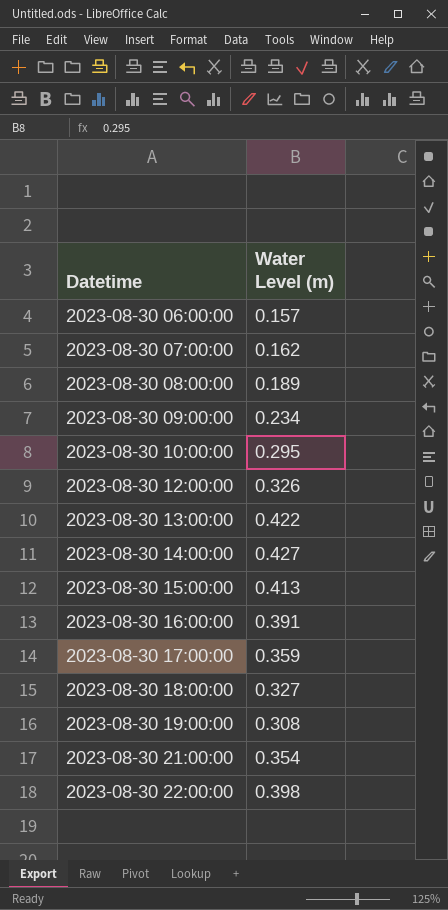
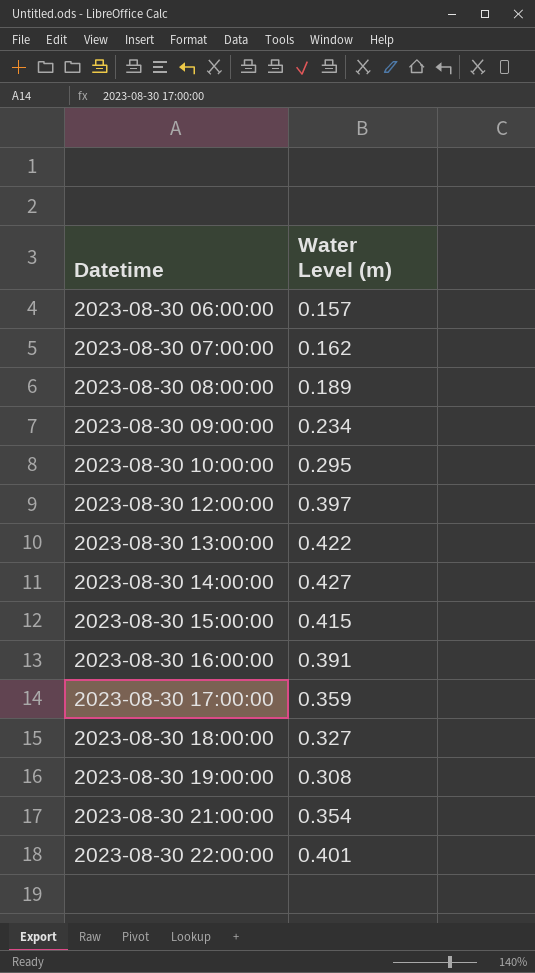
2023-08-30 12:00:00 | Water Level (m): 0.326 -> 0.397
2023-08-30 15:00:00 | Water Level (m): 0.413 -> 0.415
2023-08-30 22:00:00 | Water Level (m): 0.398 -> 0.401

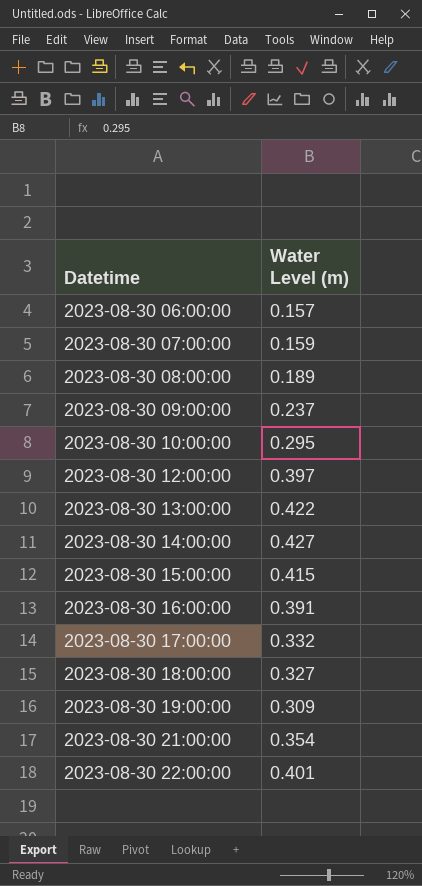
2023-08-30 07:00:00 | Water Level (m): 0.162 -> 0.159
2023-08-30 09:00:00 | Water Level (m): 0.234 -> 0.237
2023-08-30 17:00:00 | Water Level (m): 0.359 -> 0.332
2023-08-30 19:00:00 | Water Level (m): 0.308 -> 0.309

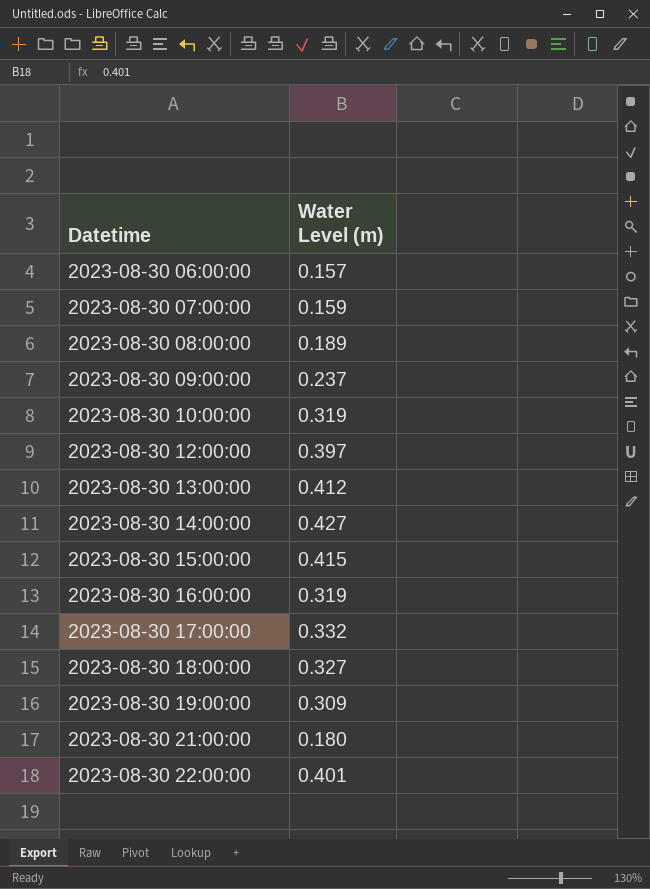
2023-08-30 10:00:00 | Water Level (m): 0.295 -> 0.319
2023-08-30 13:00:00 | Water Level (m): 0.422 -> 0.412
2023-08-30 16:00:00 | Water Level (m): 0.391 -> 0.319
2023-08-30 21:00:00 | Water Level (m): 0.354 -> 0.180

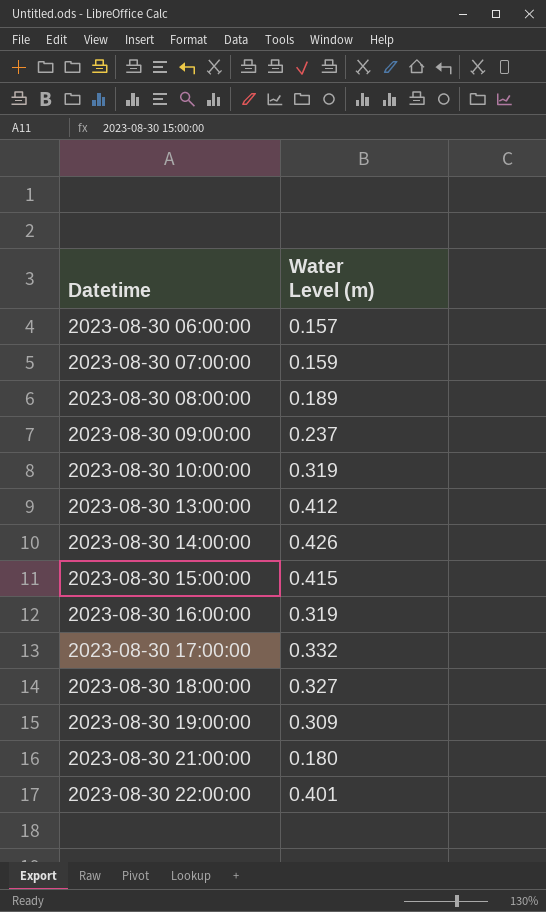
row 2023-08-30 12:00:00: 0.397 -> none
2023-08-30 14:00:00 | Water Level (m): 0.427 -> 0.426

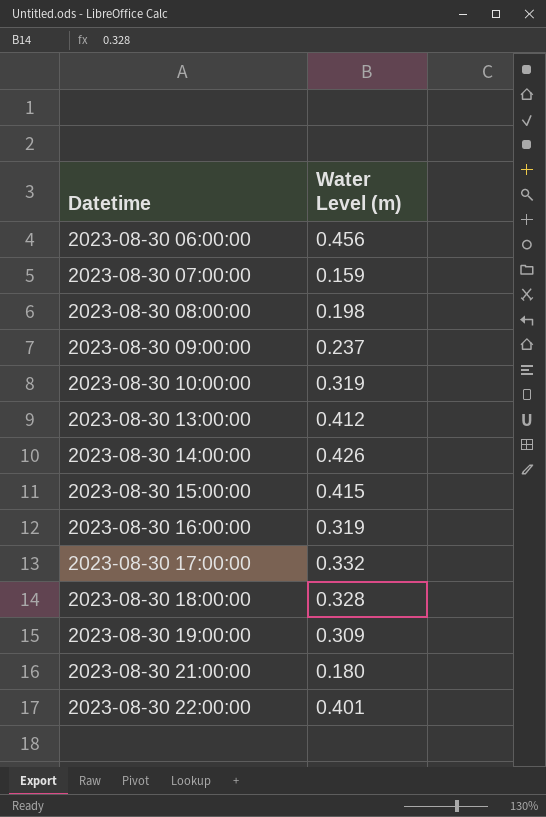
2023-08-30 06:00:00 | Water Level (m): 0.157 -> 0.456
2023-08-30 08:00:00 | Water Level (m): 0.189 -> 0.198
2023-08-30 18:00:00 | Water Level (m): 0.327 -> 0.328

